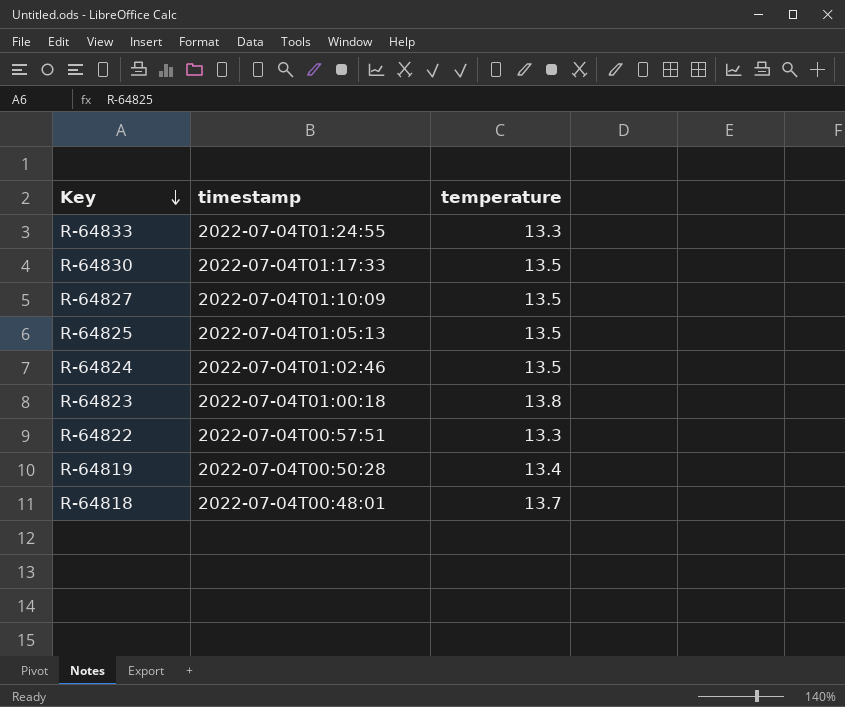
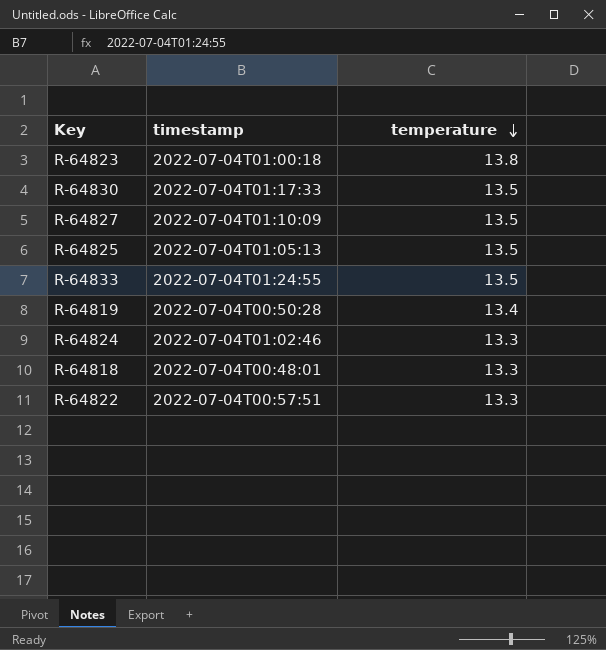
row order: Key descending -> temperature descending
R-64833 | temperature: 13.3 -> 13.5
R-64824 | temperature: 13.5 -> 13.3
R-64818 | temperature: 13.7 -> 13.3

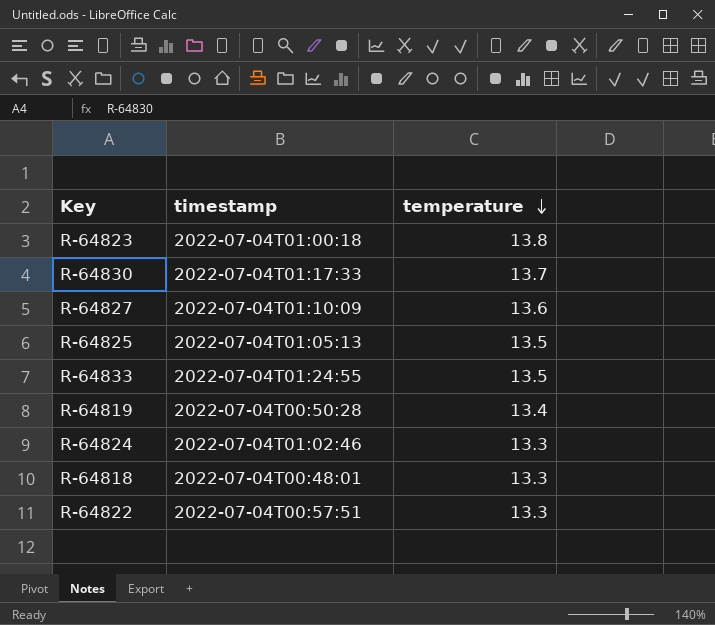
R-64830 | temperature: 13.5 -> 13.7
R-64827 | temperature: 13.5 -> 13.6

